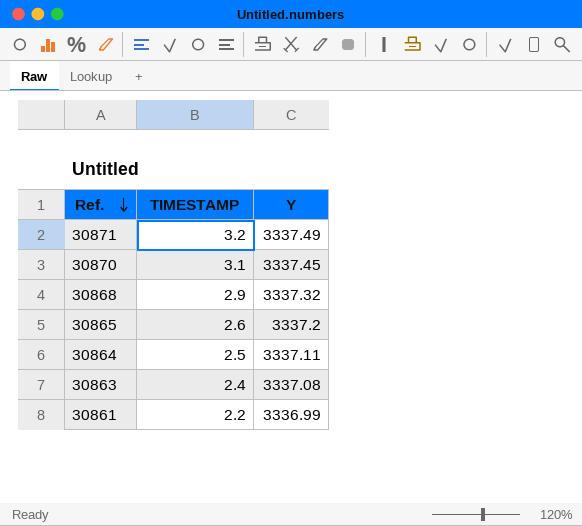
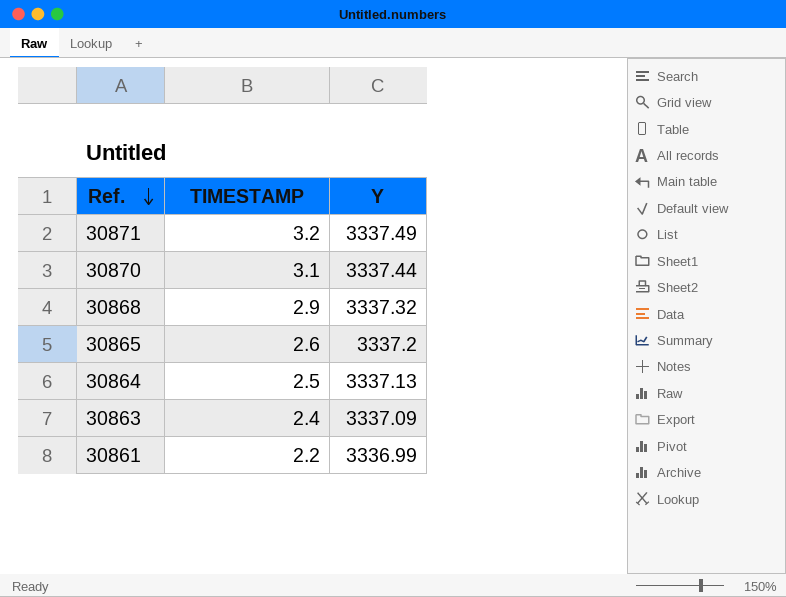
30870 | Y: 3337.45 -> 3337.44
30864 | Y: 3337.11 -> 3337.13
30863 | Y: 3337.08 -> 3337.09

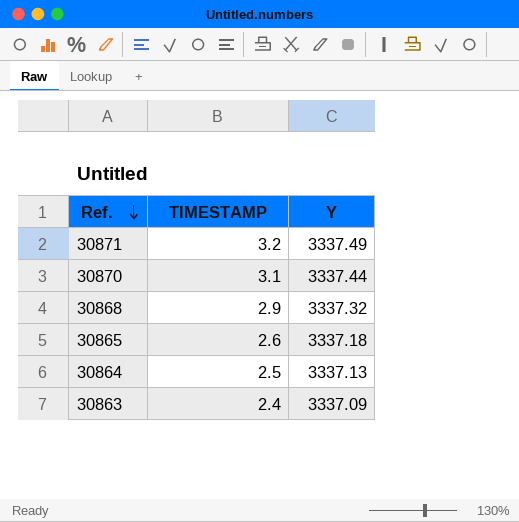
row 30861: 2.2 | 3336.99 -> none
30865 | Y: 3337.2 -> 3337.18

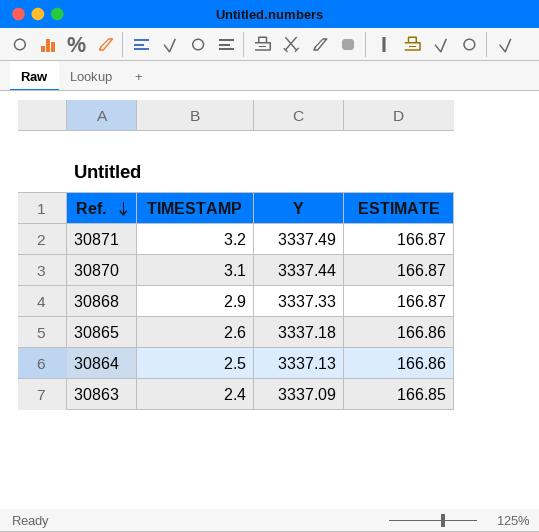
column ESTIMATE | formula: none -> [Y] * 0.05
30868 | Y: 3337.32 -> 3337.33

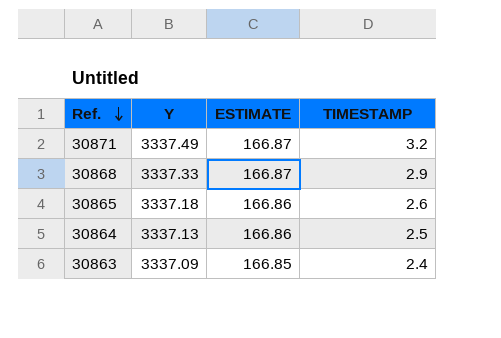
column TIMESTAMP | position: 2 -> 4
row 30870: 3.1 | 3337.44 | 166.87 -> none

